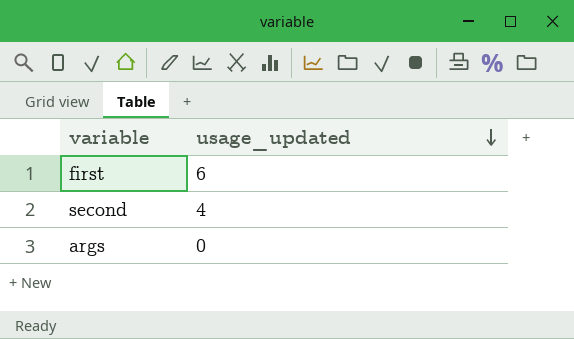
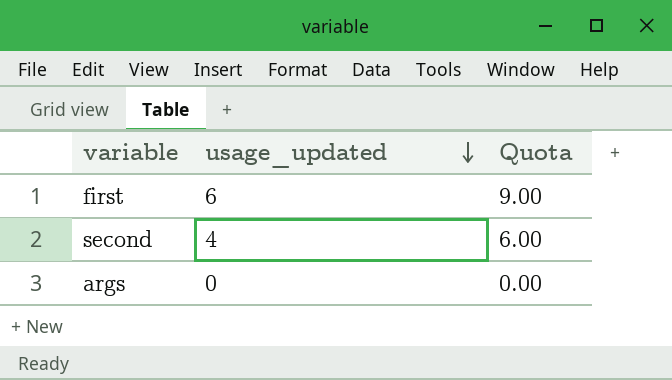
column Quota | formula: none -> [usage_updated] * 1.5

